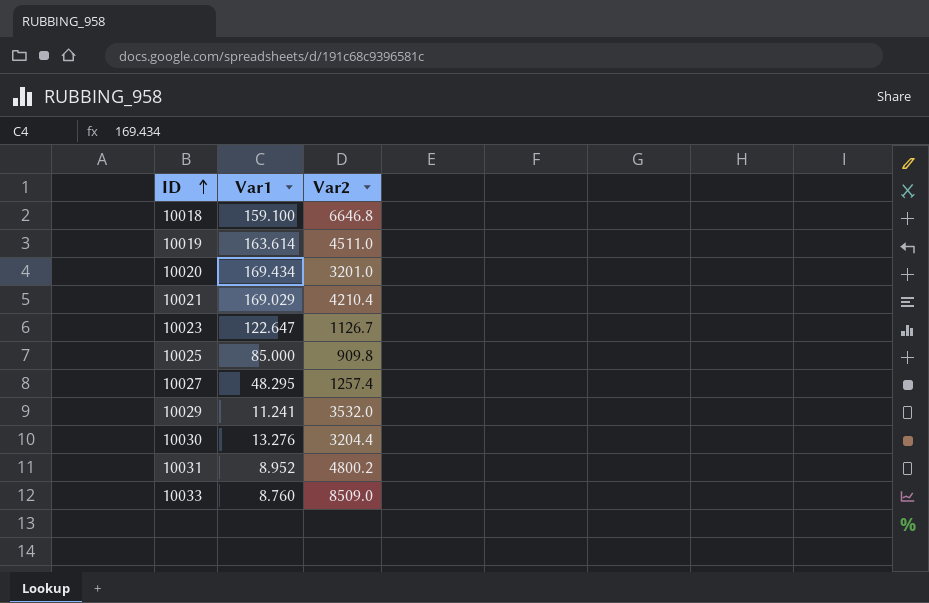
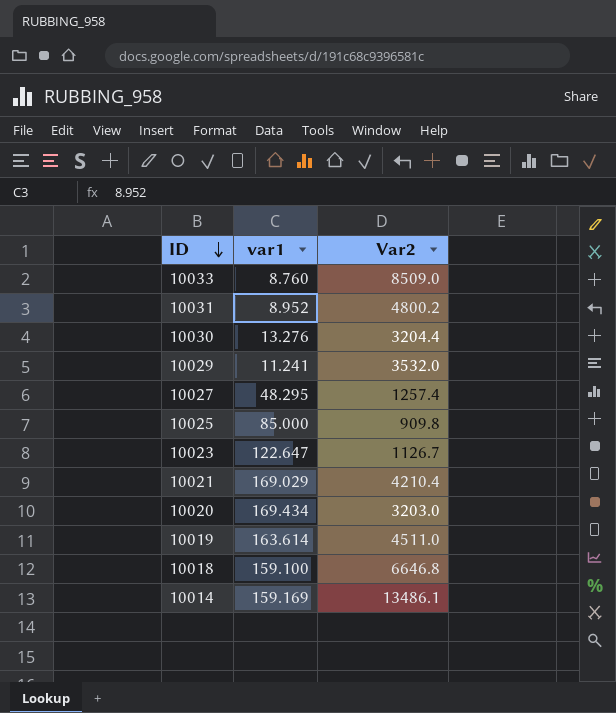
row order: ID ascending -> ID descending
column name: Var1 -> var1
10020 | Var2: 3201.0 -> 3203.0
row 10014: none -> 159.169 | 13486.1

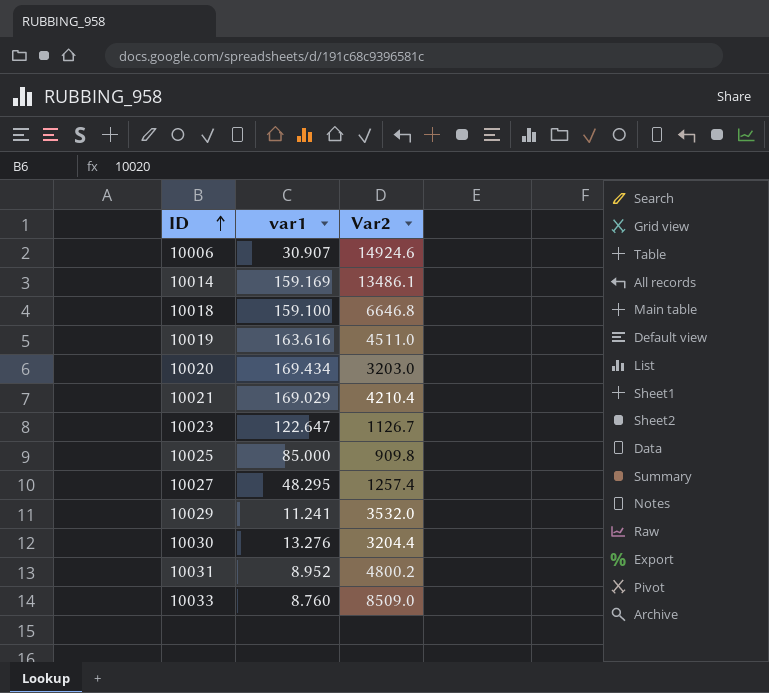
row order: ID descending -> ID ascending
row 10006: none -> 30.907 | 14924.6
10019 | var1: 163.614 -> 163.616

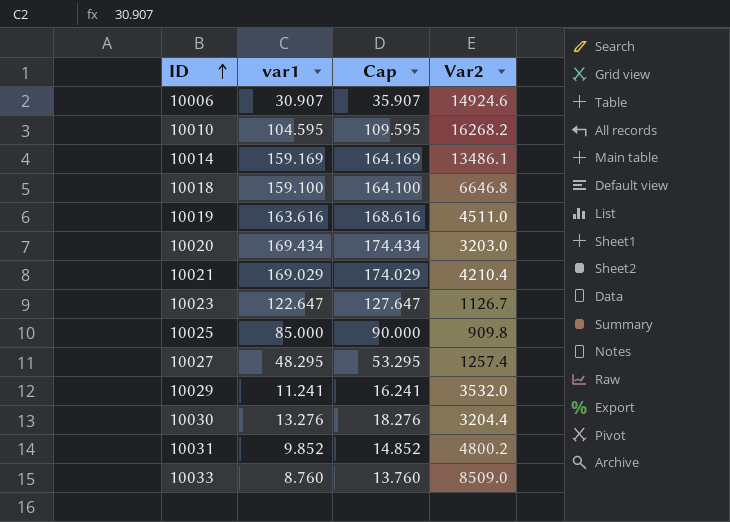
column Cap | formula: none -> [var1] + 5
row 10010: none -> 104.595 | 109.595 | 16268.2
10031 | var1: 8.952 -> 9.852

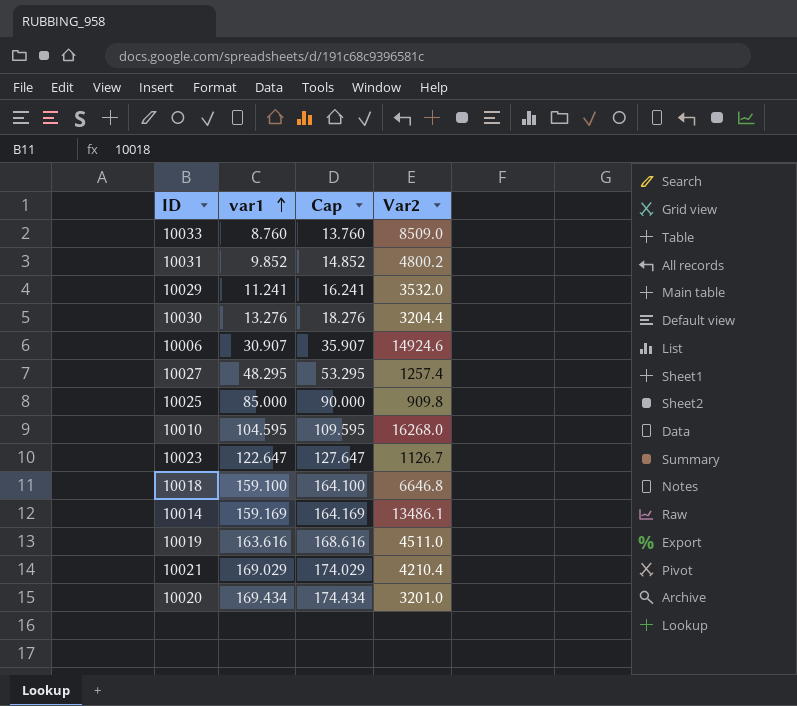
row order: ID ascending -> var1 ascending
10010 | Var2: 16268.2 -> 16268.0
10020 | Var2: 3203.0 -> 3201.0

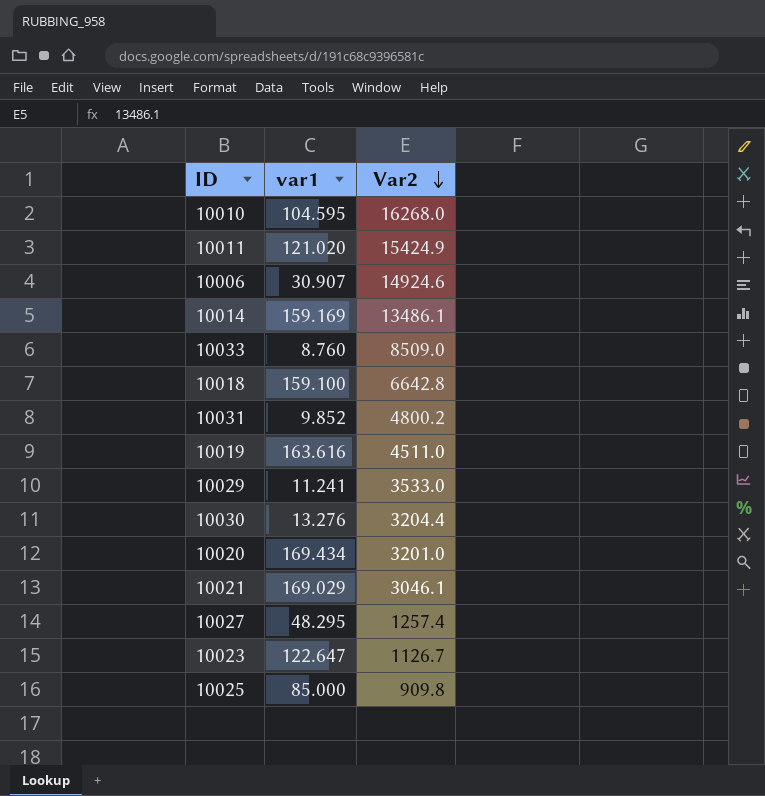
row order: var1 ascending -> Var2 descending
column Cap | formula: [var1] + 5 -> none
row 10011: none -> 121.020 | 15424.9
10018 | Var2: 6646.8 -> 6642.8
10029 | Var2: 3532.0 -> 3533.0
10021 | Var2: 4210.4 -> 3046.1

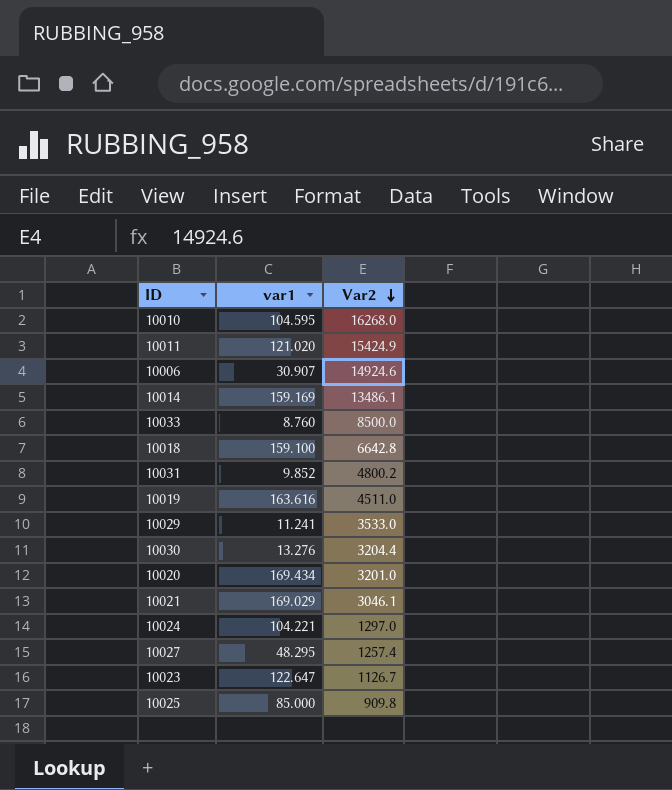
10033 | Var2: 8509.0 -> 8500.0
row 10024: none -> 104.221 | 1297.0

